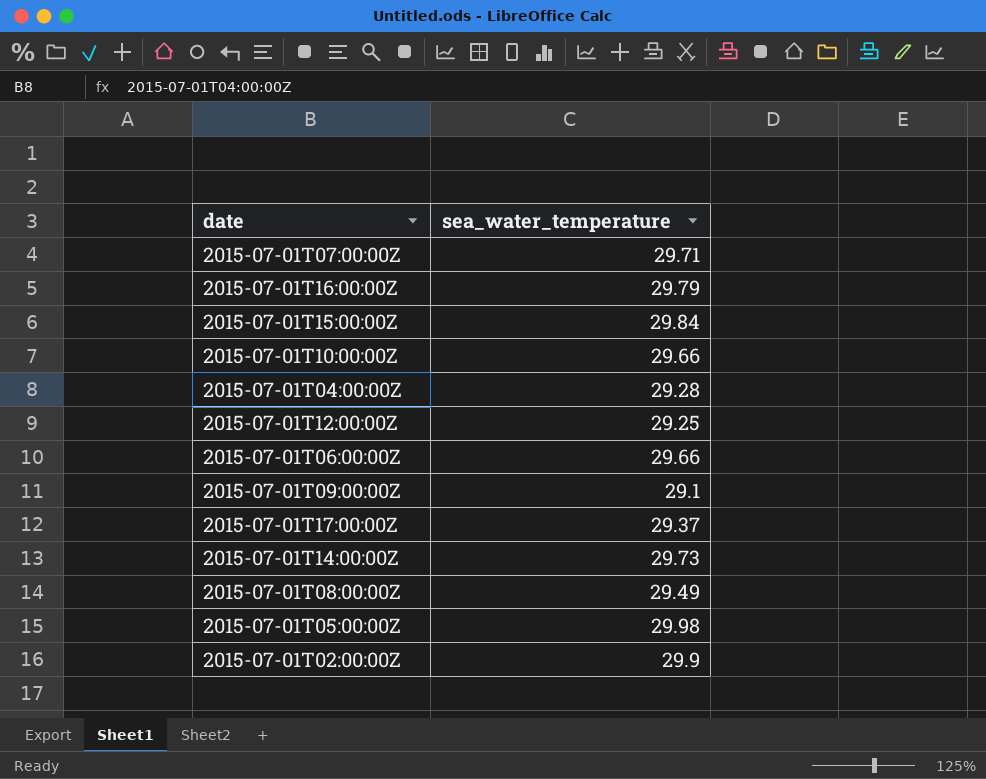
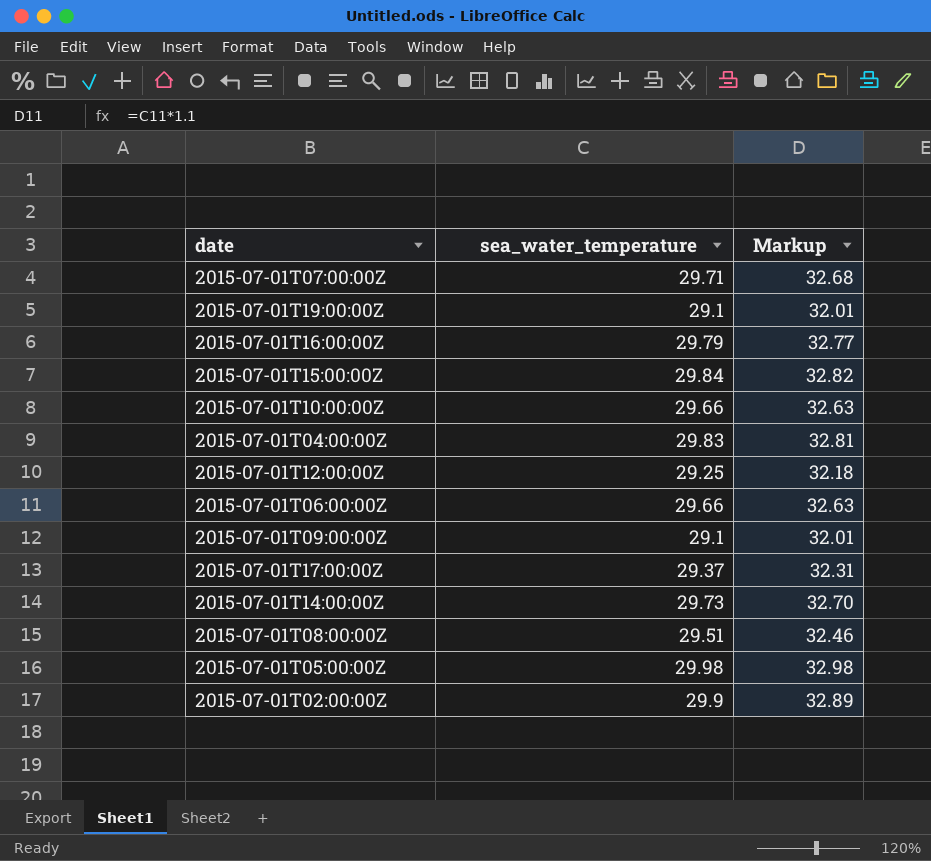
column Markup | formula: none -> [sea_water_temperature] * 1.1
row 2015-07-01T19:00:00Z: none -> 29.1 | 32.01
2015-07-01T04:00:00Z | sea_water_temperature: 29.28 -> 29.83
2015-07-01T08:00:00Z | sea_water_temperature: 29.49 -> 29.51

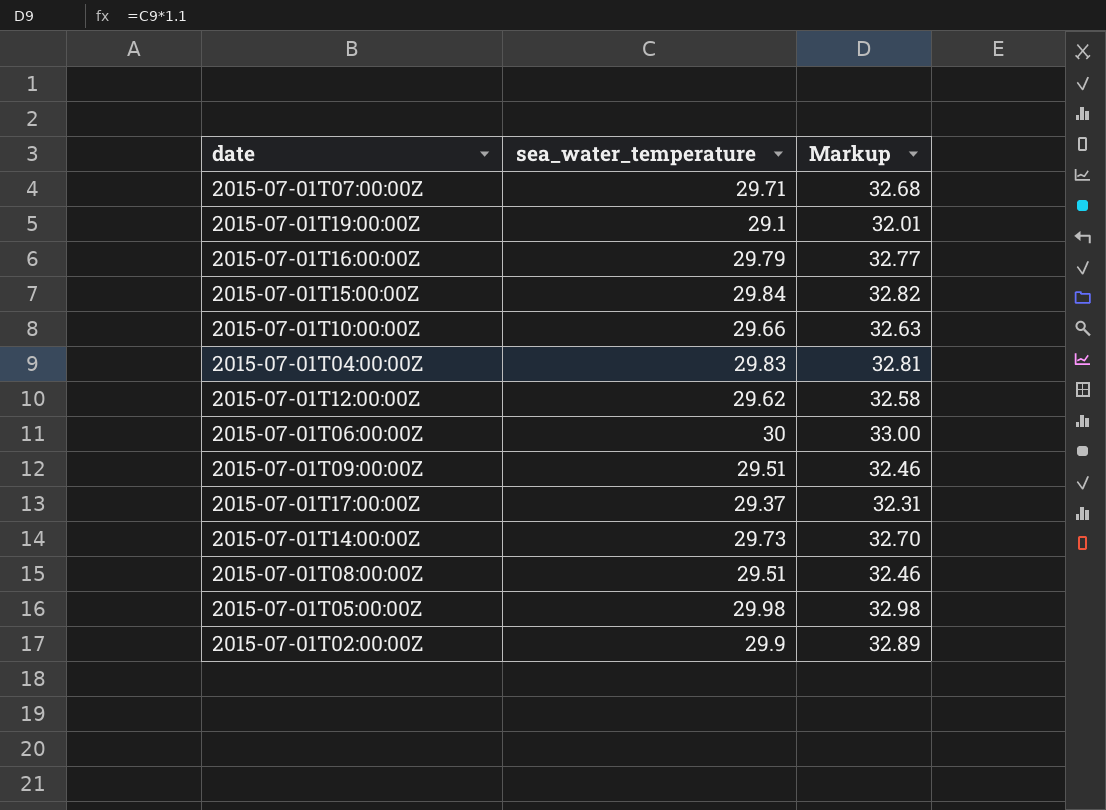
2015-07-01T12:00:00Z | sea_water_temperature: 29.25 -> 29.62
2015-07-01T12:00:00Z | Markup: 32.18 -> 32.58
2015-07-01T06:00:00Z | sea_water_temperature: 29.66 -> 30
2015-07-01T06:00:00Z | Markup: 32.63 -> 33.00
2015-07-01T09:00:00Z | sea_water_temperature: 29.1 -> 29.51
2015-07-01T09:00:00Z | Markup: 32.01 -> 32.46

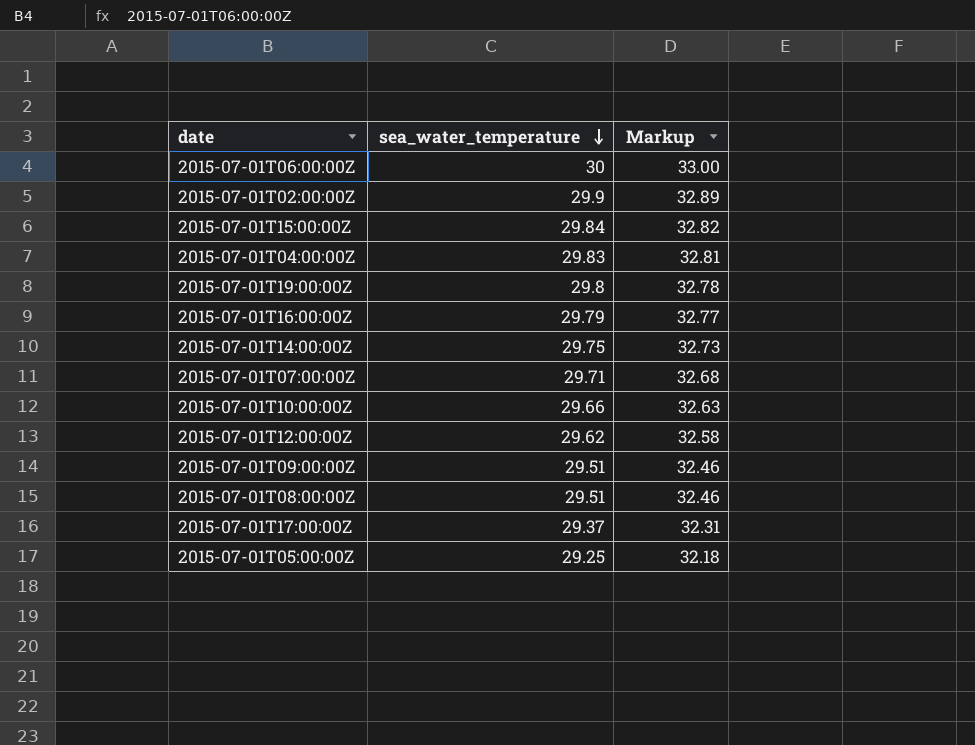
row order: none -> sea_water_temperature descending
2015-07-01T19:00:00Z | sea_water_temperature: 29.1 -> 29.8
2015-07-01T19:00:00Z | Markup: 32.01 -> 32.78
2015-07-01T14:00:00Z | sea_water_temperature: 29.73 -> 29.75
2015-07-01T14:00:00Z | Markup: 32.70 -> 32.73
2015-07-01T05:00:00Z | sea_water_temperature: 29.98 -> 29.25
2015-07-01T05:00:00Z | Markup: 32.98 -> 32.18

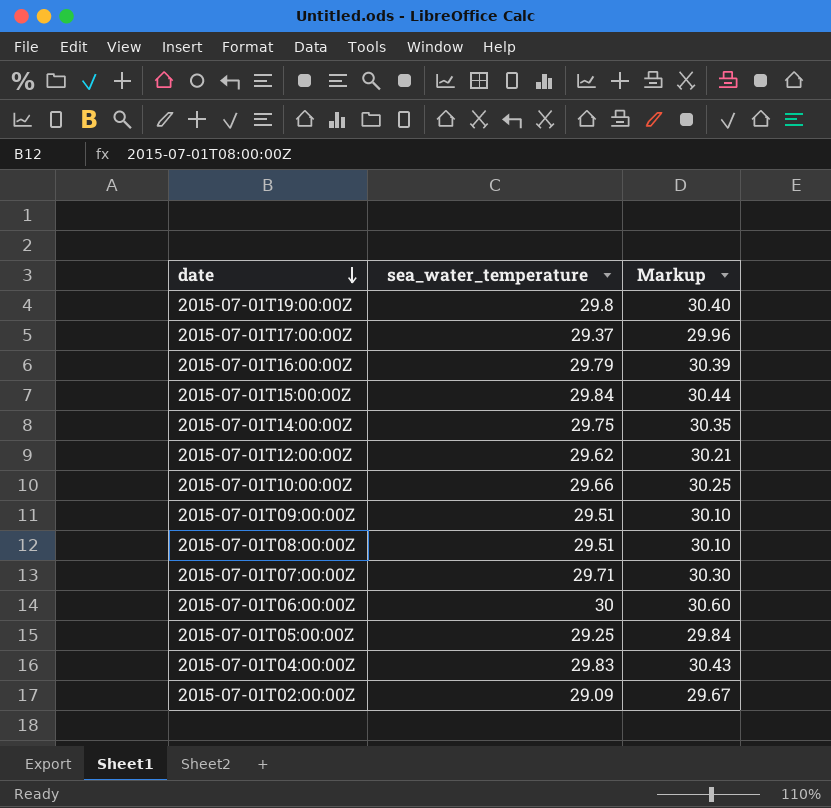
row order: sea_water_temperature descending -> date descending
column Markup | formula: [sea_water_temperature] * 1.1 -> [sea_water_temperature] * 1.02
2015-07-01T02:00:00Z | sea_water_temperature: 29.9 -> 29.09

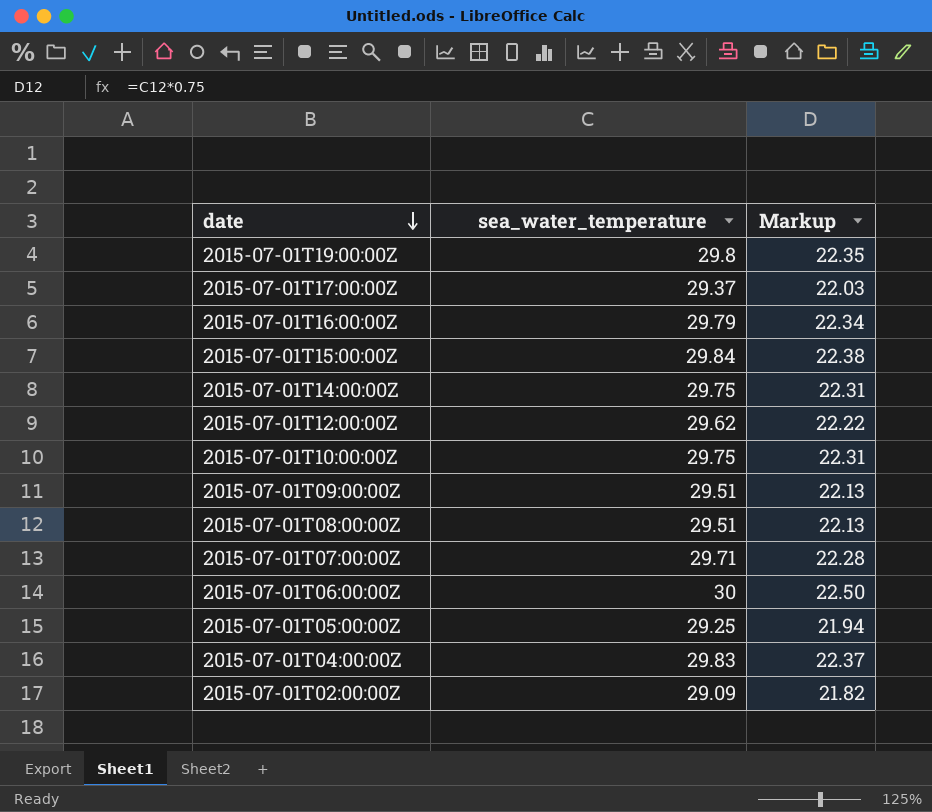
column Markup | formula: [sea_water_temperature] * 1.02 -> [sea_water_temperature] * 0.75
2015-07-01T10:00:00Z | sea_water_temperature: 29.66 -> 29.75

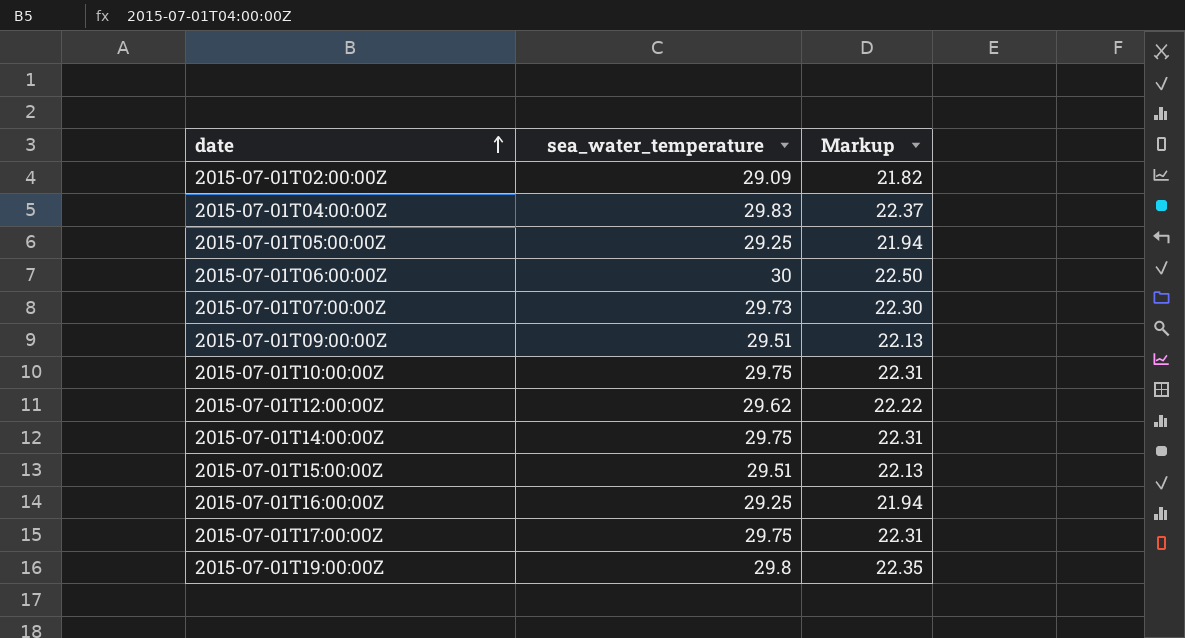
row order: date descending -> date ascending
row 2015-07-01T08:00:00Z: 29.51 | 22.13 -> none
2015-07-01T07:00:00Z | sea_water_temperature: 29.71 -> 29.73
2015-07-01T07:00:00Z | Markup: 22.28 -> 22.30
2015-07-01T15:00:00Z | sea_water_temperature: 29.84 -> 29.51
2015-07-01T15:00:00Z | Markup: 22.38 -> 22.13
2015-07-01T16:00:00Z | sea_water_temperature: 29.79 -> 29.25
2015-07-01T16:00:00Z | Markup: 22.34 -> 21.94
2015-07-01T17:00:00Z | sea_water_temperature: 29.37 -> 29.75
2015-07-01T17:00:00Z | Markup: 22.03 -> 22.31

